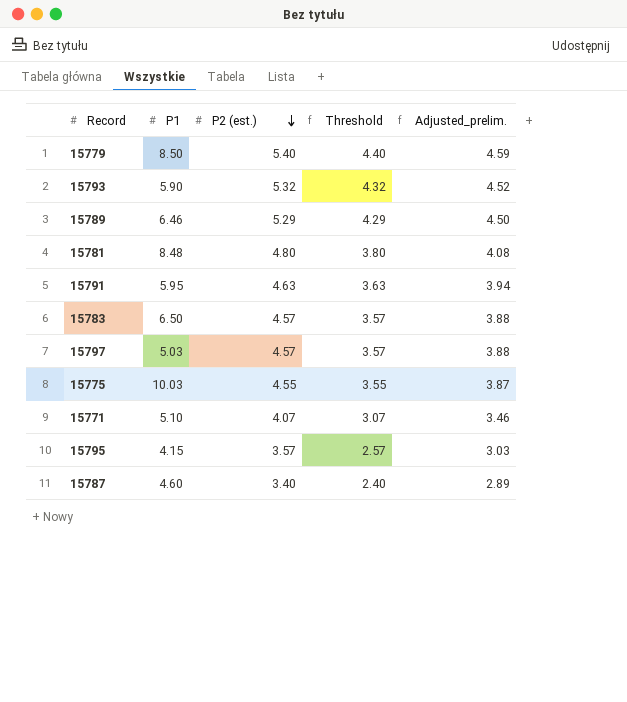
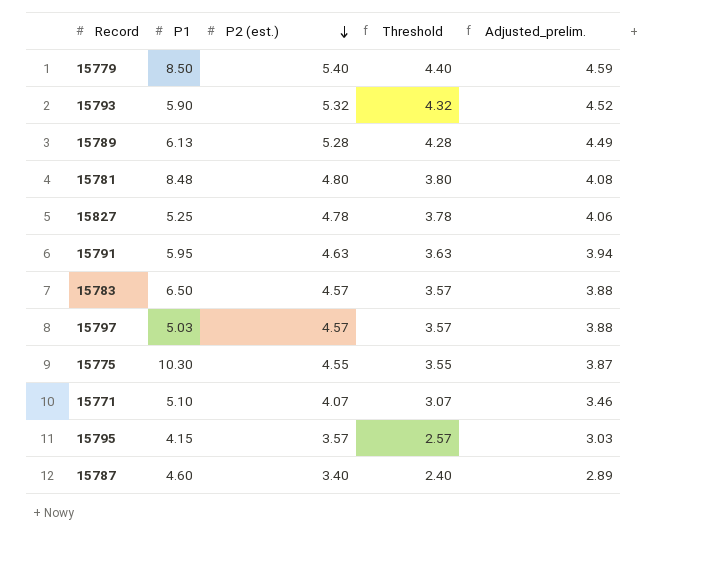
15789 | P1: 6.46 -> 6.13
15789 | P2 (est.): 5.29 -> 5.28
15789 | Threshold: 4.29 -> 4.28
15789 | Adjusted_prelim.: 4.50 -> 4.49
row 15827: none -> 5.25 | 4.78 | 3.78 | 4.06
15775 | P1: 10.03 -> 10.30

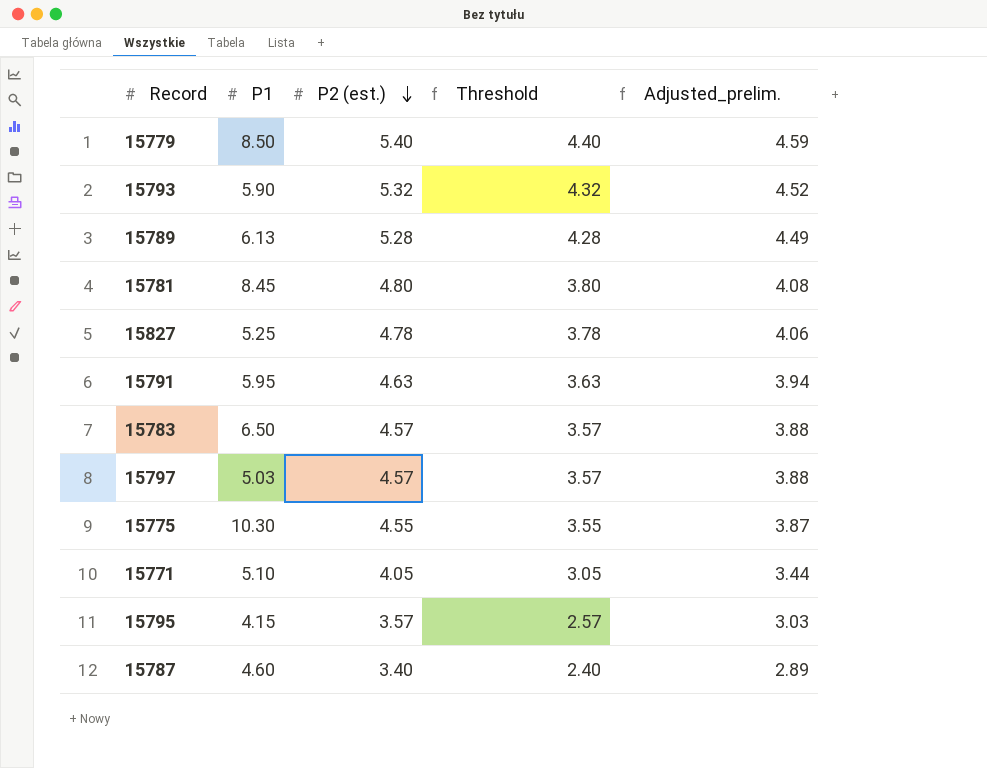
15781 | P1: 8.48 -> 8.45
15771 | P2 (est.): 4.07 -> 4.05
15771 | Threshold: 3.07 -> 3.05
15771 | Adjusted_prelim.: 3.46 -> 3.44

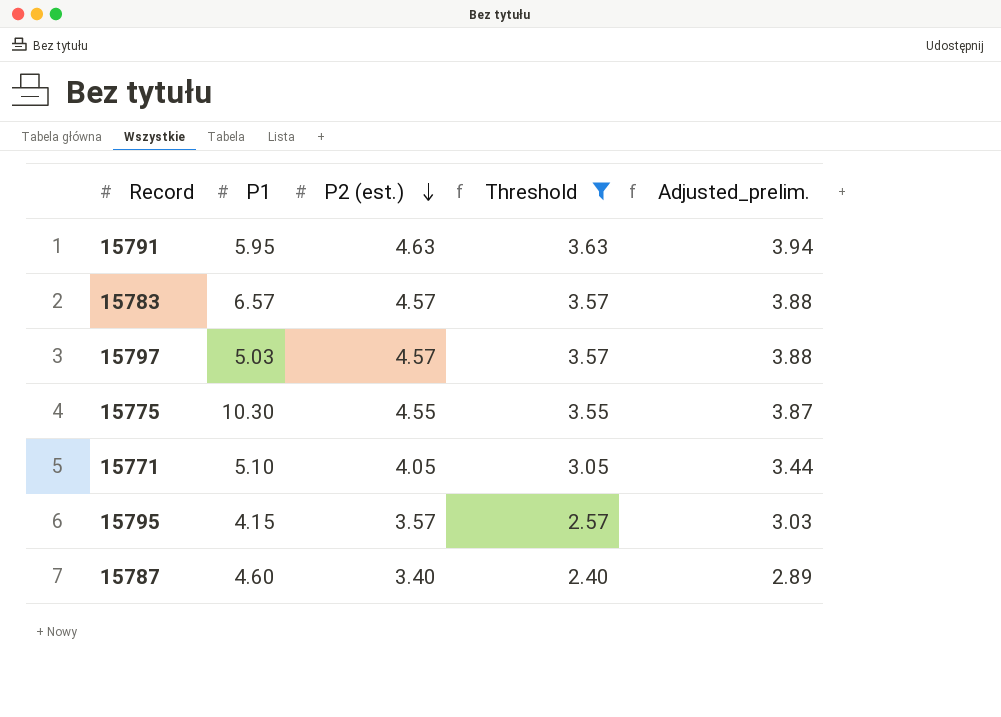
filter: none -> Threshold <= 3.63
15783 | P1: 6.50 -> 6.57

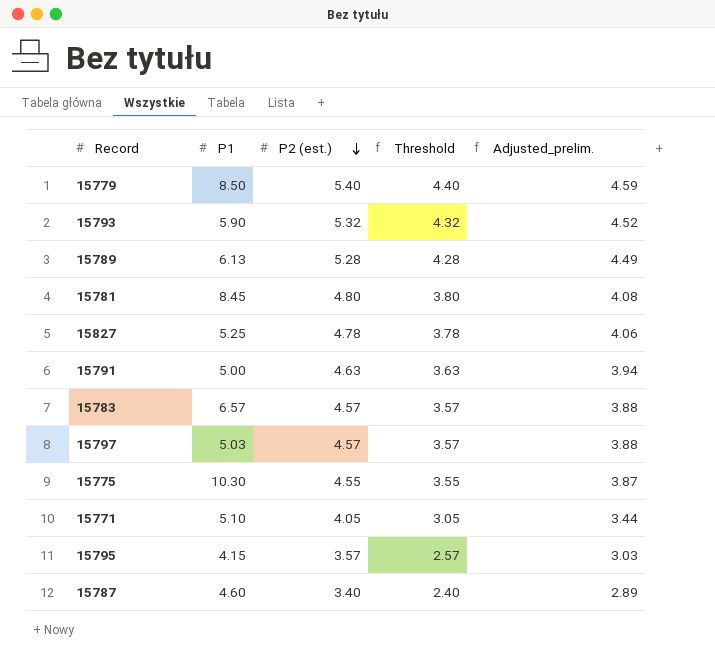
filter: Threshold <= 3.63 -> none
15791 | P1: 5.95 -> 5.00

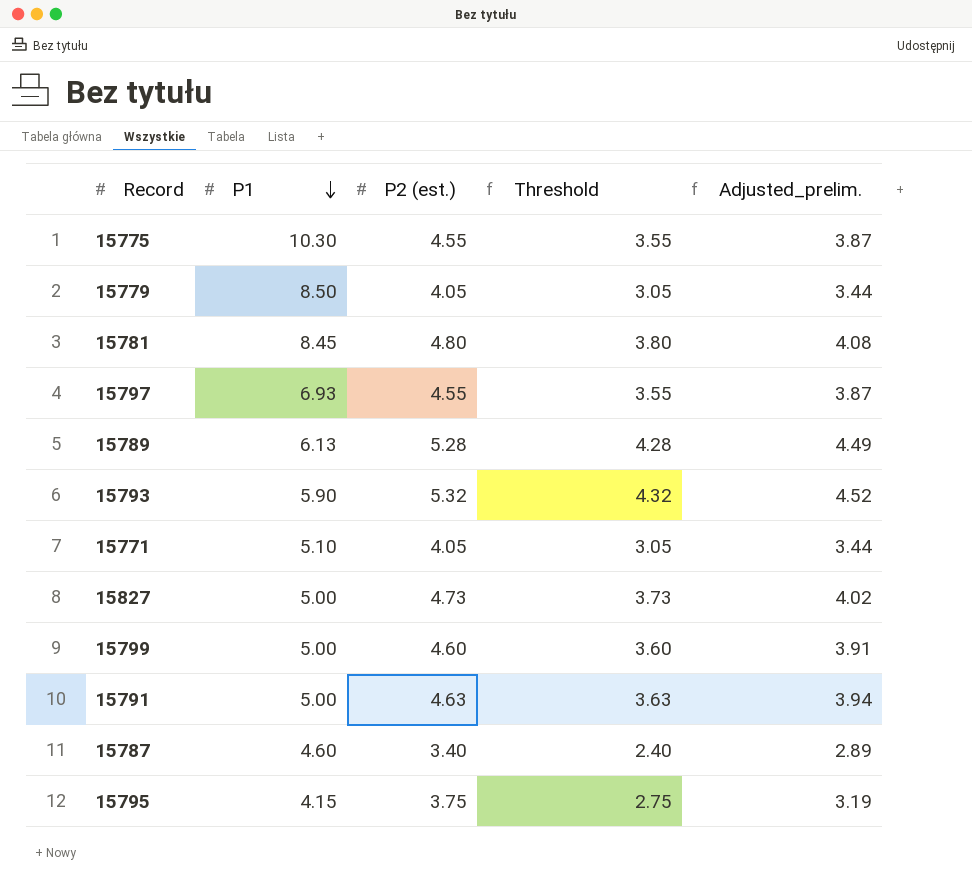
row order: P2 (est.) descending -> P1 descending
row 15783: 6.57 | 4.57 | 3.57 | 3.88 -> none
15779 | P2 (est.): 5.40 -> 4.05
15779 | Threshold: 4.40 -> 3.05
15779 | Adjusted_prelim.: 4.59 -> 3.44
15797 | P1: 5.03 -> 6.93
15797 | P2 (est.): 4.57 -> 4.55
15797 | Threshold: 3.57 -> 3.55
15797 | Adjusted_prelim.: 3.88 -> 3.87
15827 | P1: 5.25 -> 5.00
15827 | P2 (est.): 4.78 -> 4.73
15827 | Threshold: 3.78 -> 3.73
15827 | Adjusted_prelim.: 4.06 -> 4.02
row 15799: none -> 5.00 | 4.60 | 3.60 | 3.91
15795 | P2 (est.): 3.57 -> 3.75
15795 | Threshold: 2.57 -> 2.75
15795 | Adjusted_prelim.: 3.03 -> 3.19

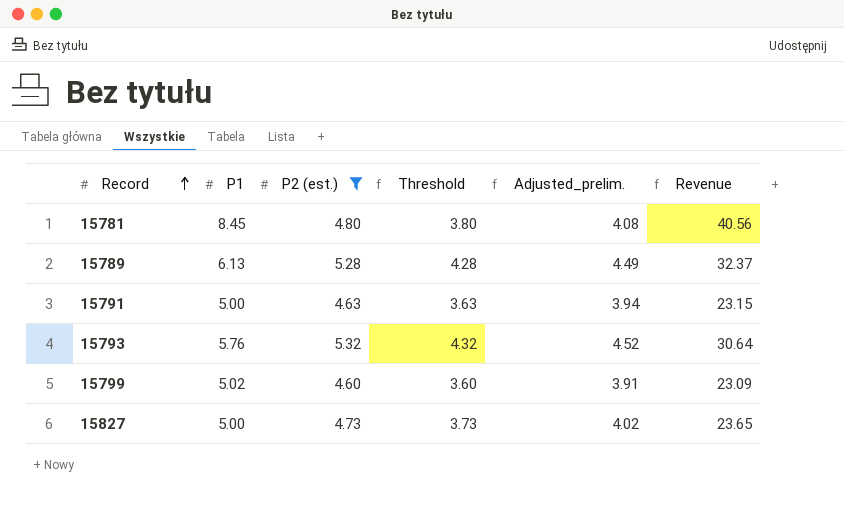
filter: none -> P2 (est.) >= 4.60
row order: P1 descending -> Record ascending
column Revenue | formula: none -> [P1] * [P2 (est.)]
15793 | P1: 5.90 -> 5.76
15799 | P1: 5.00 -> 5.02

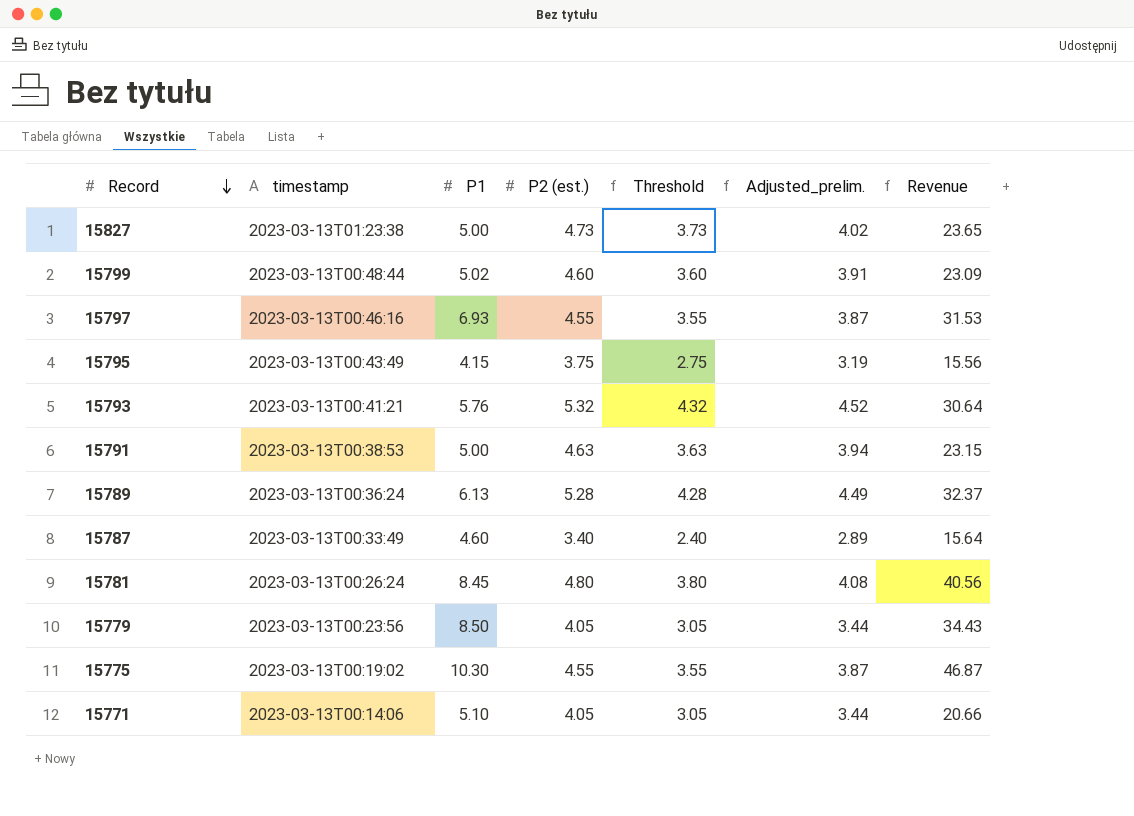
filter: P2 (est.) >= 4.60 -> none
row order: Record ascending -> Record descending
column timestamp | position: none -> 2

